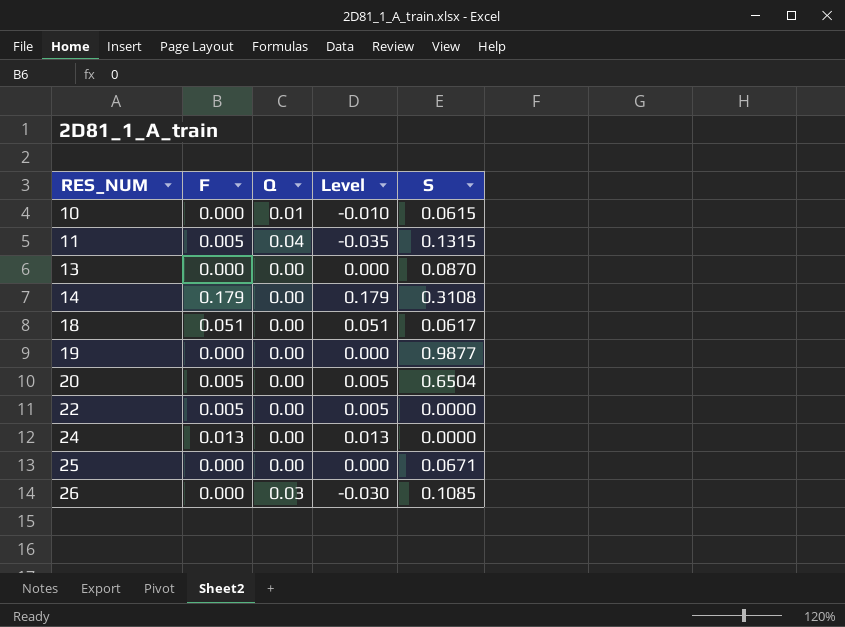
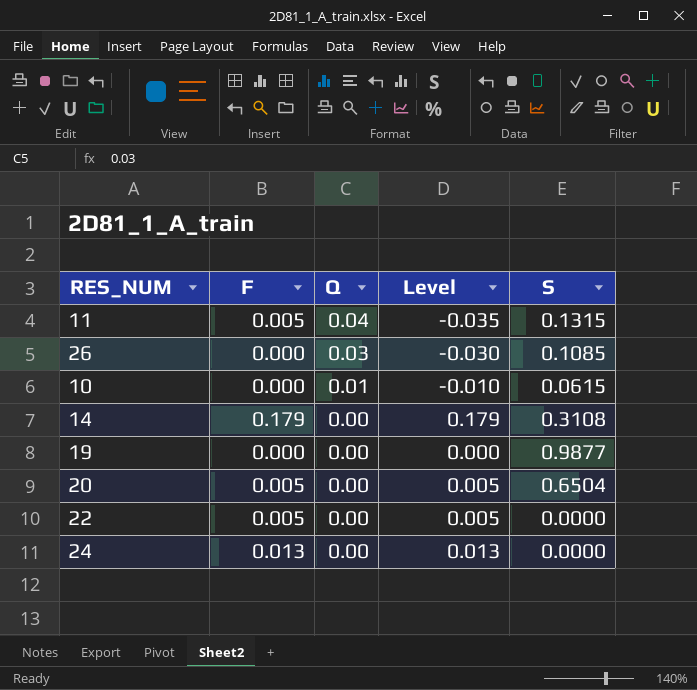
row order: RES_NUM ascending -> Q descending
row 13: 0.000 | 0.00 | 0.000 | 0.0870 -> none
row 18: 0.051 | 0.00 | 0.051 | 0.0617 -> none
row 25: 0.000 | 0.00 | 0.000 | 0.0671 -> none

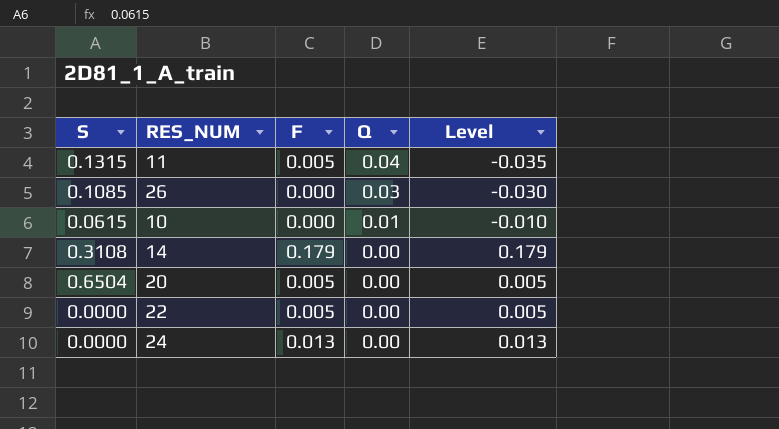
column S | position: 5 -> 1
row 19: 0.000 | 0.00 | 0.000 | 0.9877 -> none

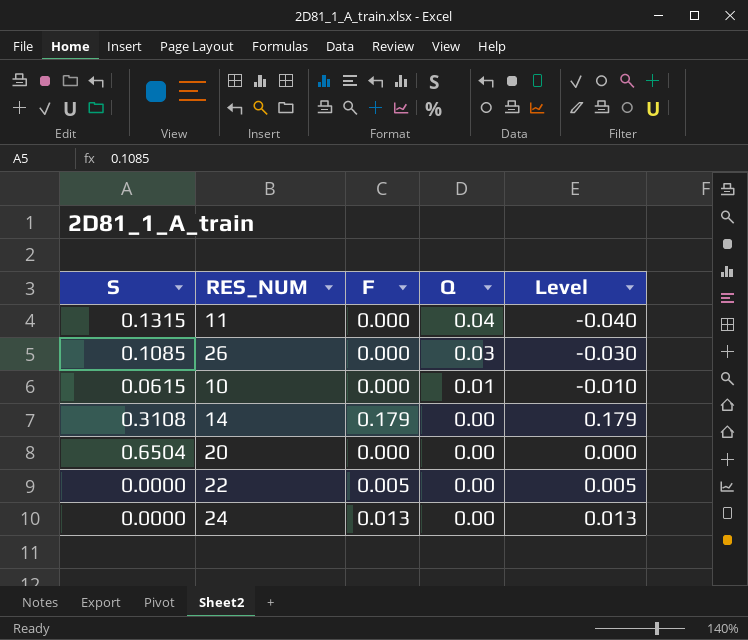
11 | F: 0.005 -> 0.000
11 | Level: -0.035 -> -0.040
20 | F: 0.005 -> 0.000
20 | Level: 0.005 -> 0.000

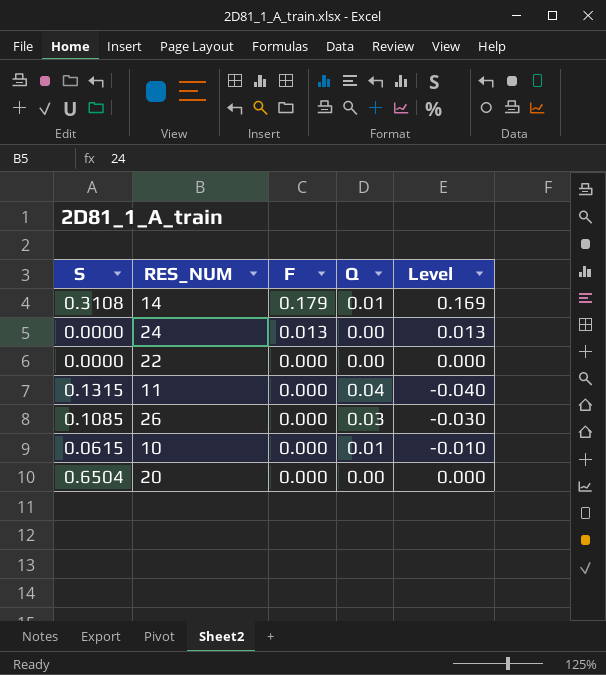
row order: Q descending -> F descending
14 | Q: 0.00 -> 0.01
14 | Level: 0.179 -> 0.169
22 | F: 0.005 -> 0.000
22 | Level: 0.005 -> 0.000

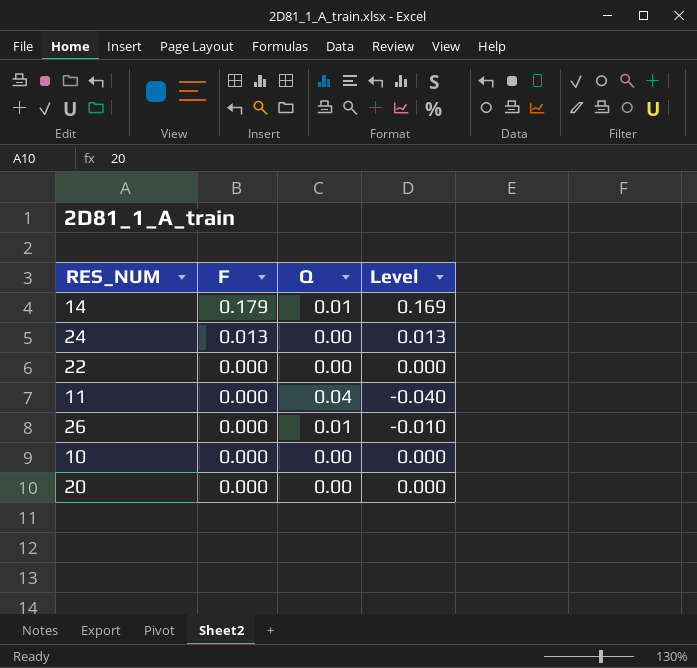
column S | position: 1 -> none
26 | Q: 0.03 -> 0.01
26 | Level: -0.030 -> -0.010
10 | Q: 0.01 -> 0.00
10 | Level: -0.010 -> 0.000

